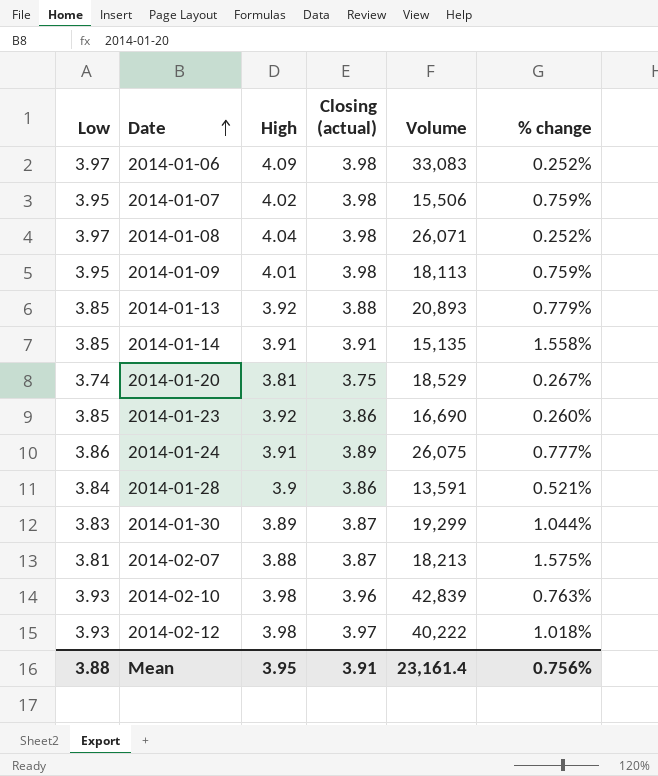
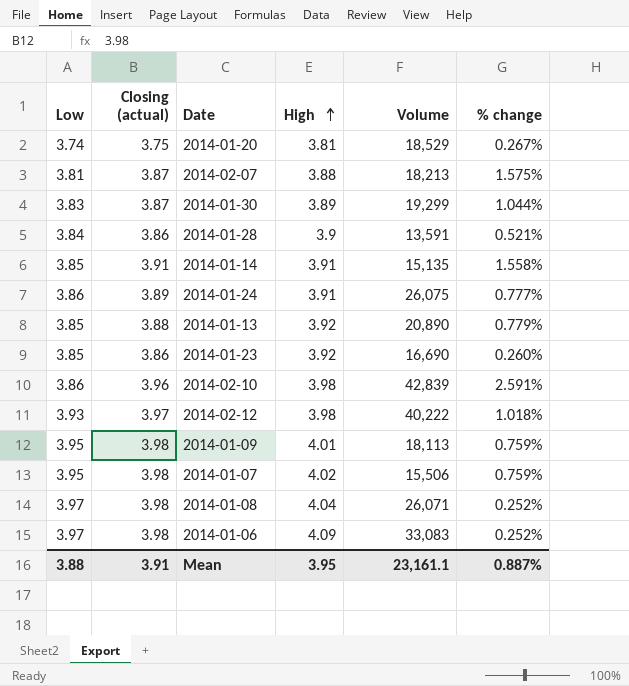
row order: Date ascending -> High ascending
column Closing (actual) | position: 4 -> 2
2014-01-13 | Volume: 20,893 -> 20,890
2014-02-10 | Low: 3.93 -> 3.86
2014-02-10 | % change: 0.763% -> 2.591%
Mean | Volume: 23,161.4 -> 23,161.1
Mean | % change: 0.756% -> 0.887%

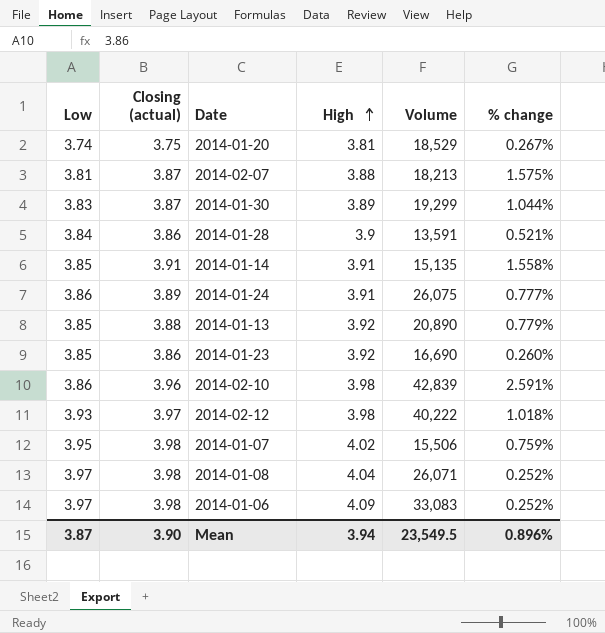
row 2014-01-09: 3.95 | 3.98 | 4.01 | 18,113 | 0.759% -> none
Mean | Low: 3.88 -> 3.87
Mean | Closing (actual): 3.91 -> 3.90
Mean | High: 3.95 -> 3.94
Mean | Volume: 23,161.1 -> 23,549.5
Mean | % change: 0.887% -> 0.896%

